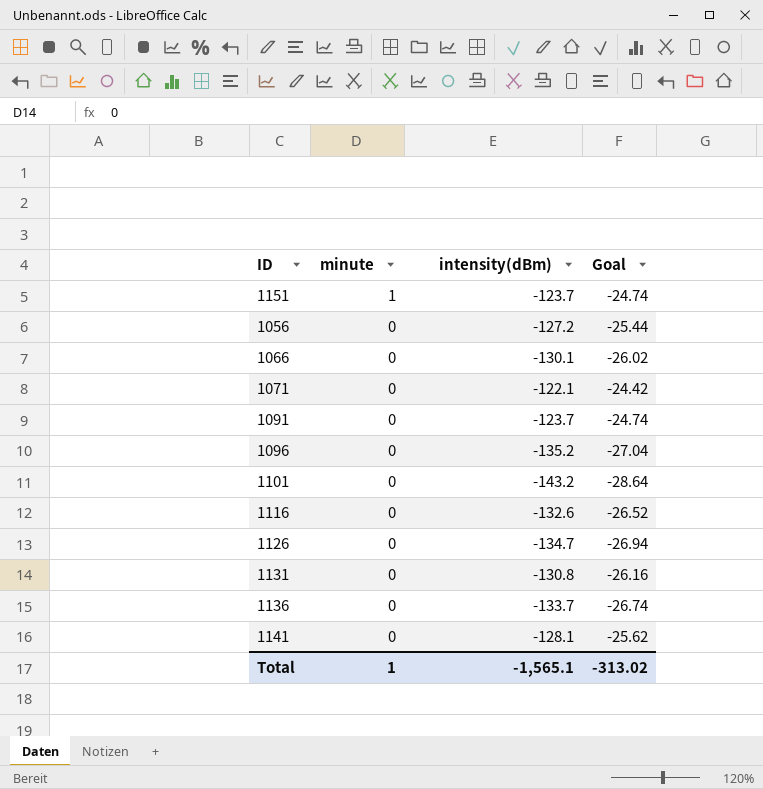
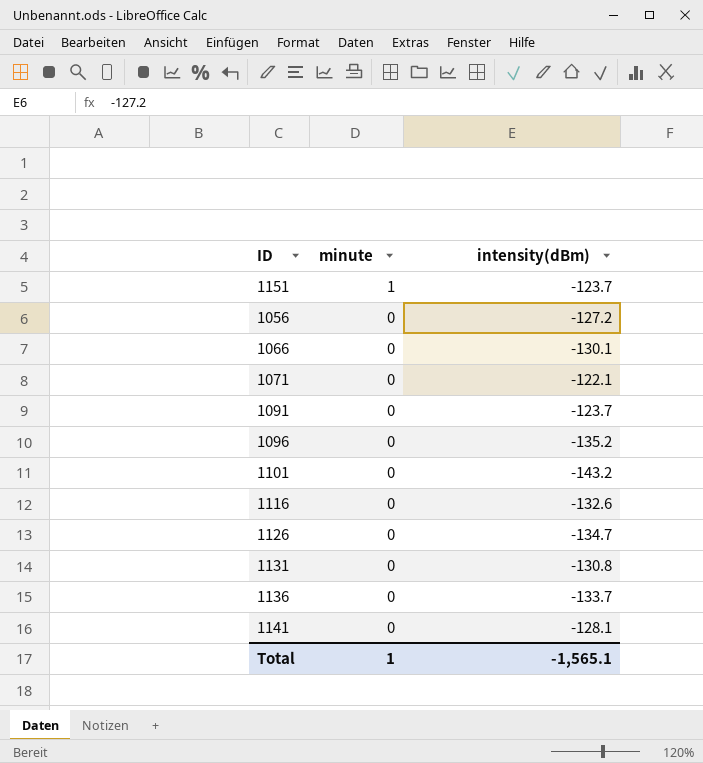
column Goal | formula: [intensity(dBm)] * 0.2 -> none

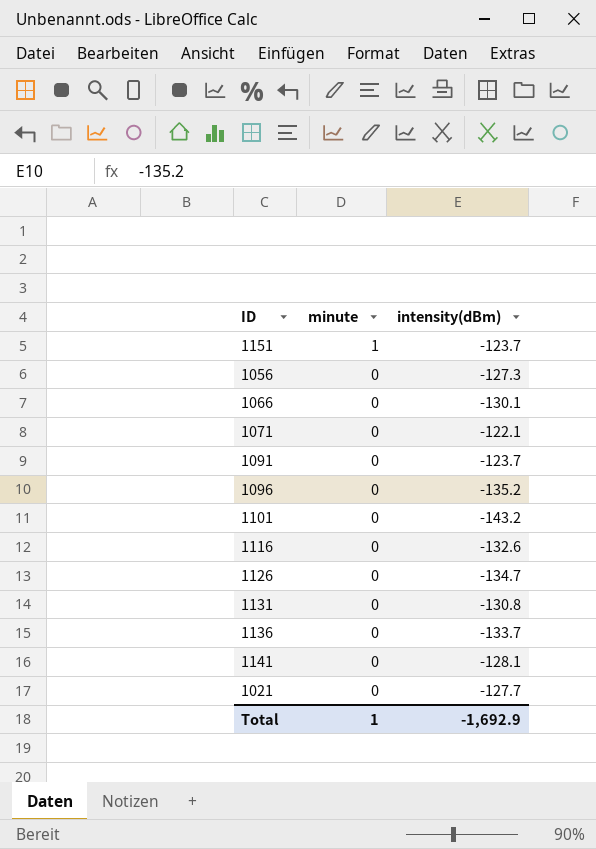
1056 | intensity(dBm): -127.2 -> -127.3
row 1021: none -> 0 | -127.7
Total | intensity(dBm): -1,565.1 -> -1,692.9

